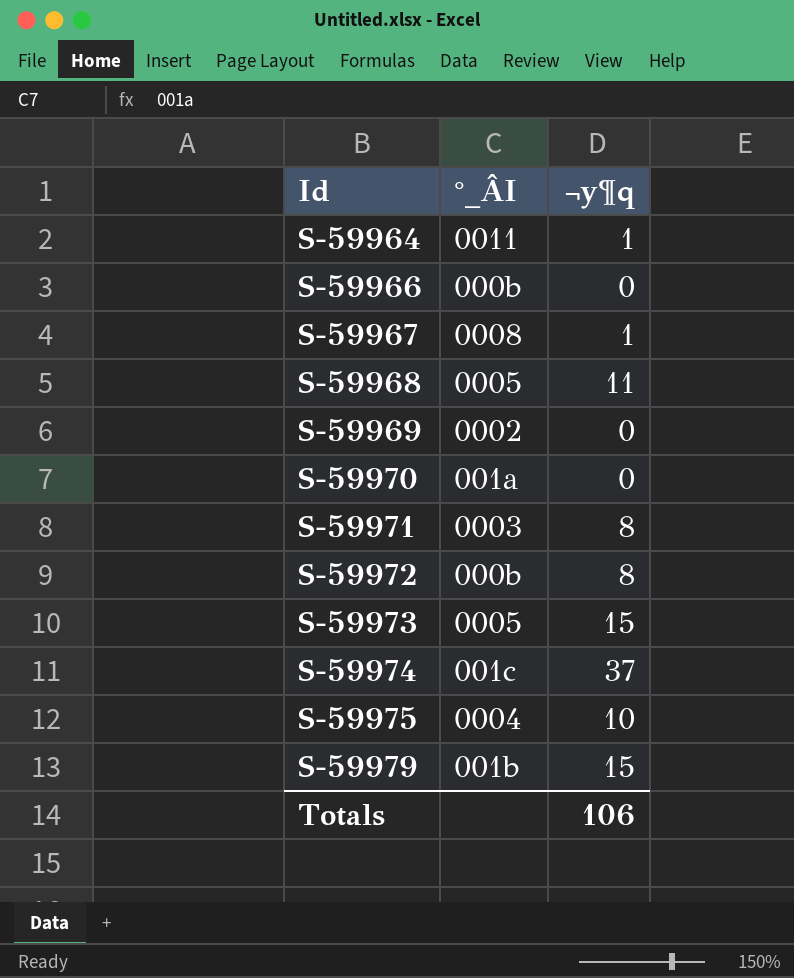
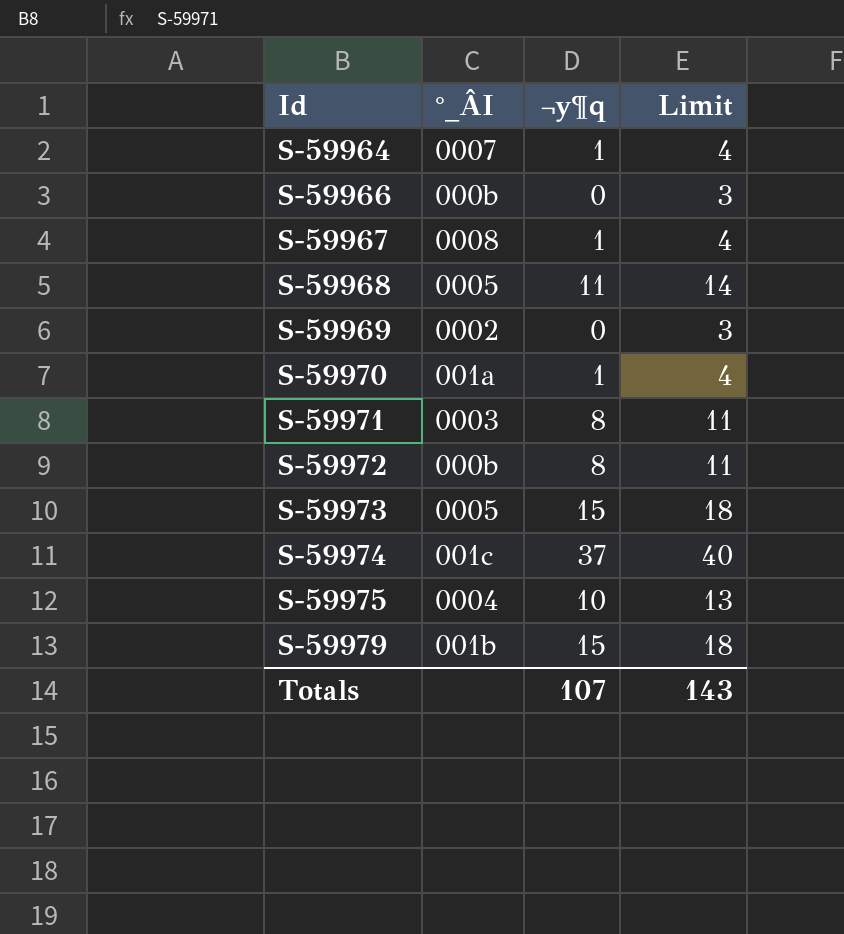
column Limit | formula: none -> [¬y¶q] + 3
S-59964 | °_ÂI: 0011 -> 0007
S-59970 | ¬y¶q: 0 -> 1
Totals | ¬y¶q: 106 -> 107

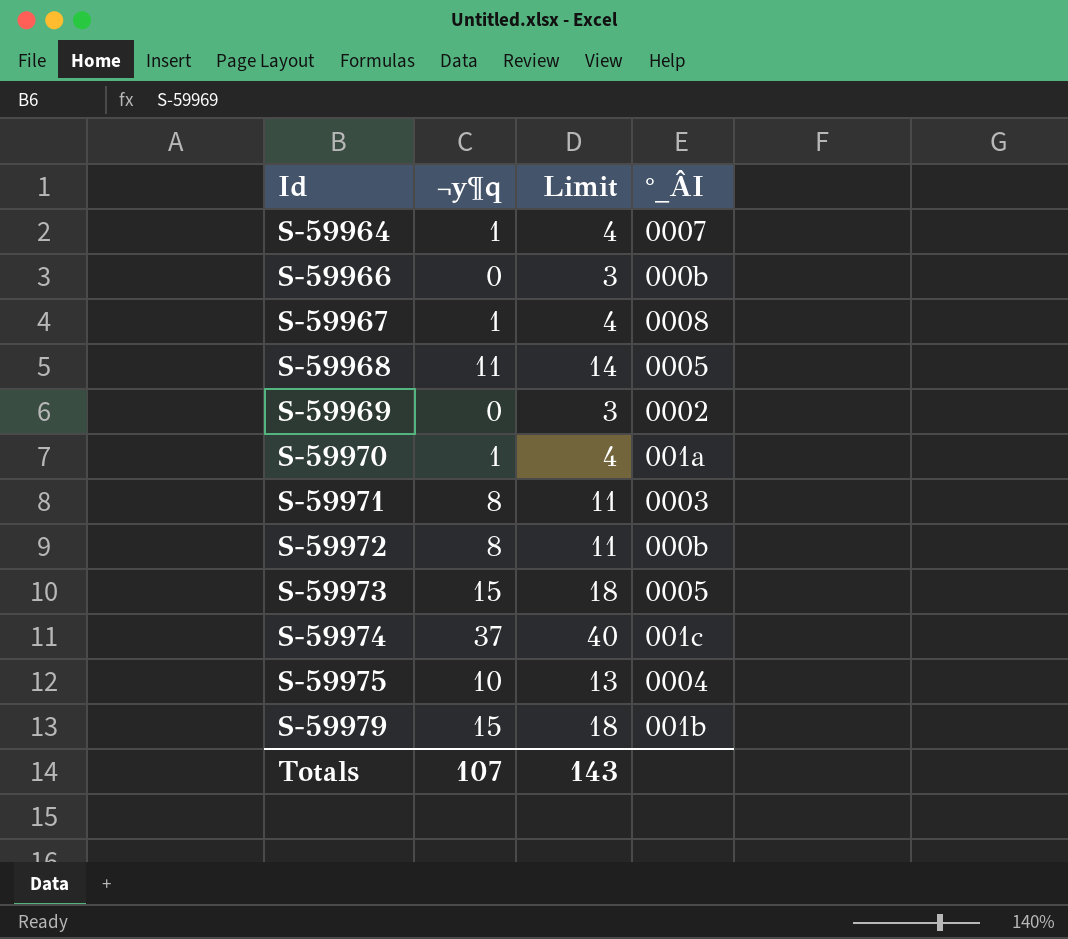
column °_ÂI | position: 2 -> 4

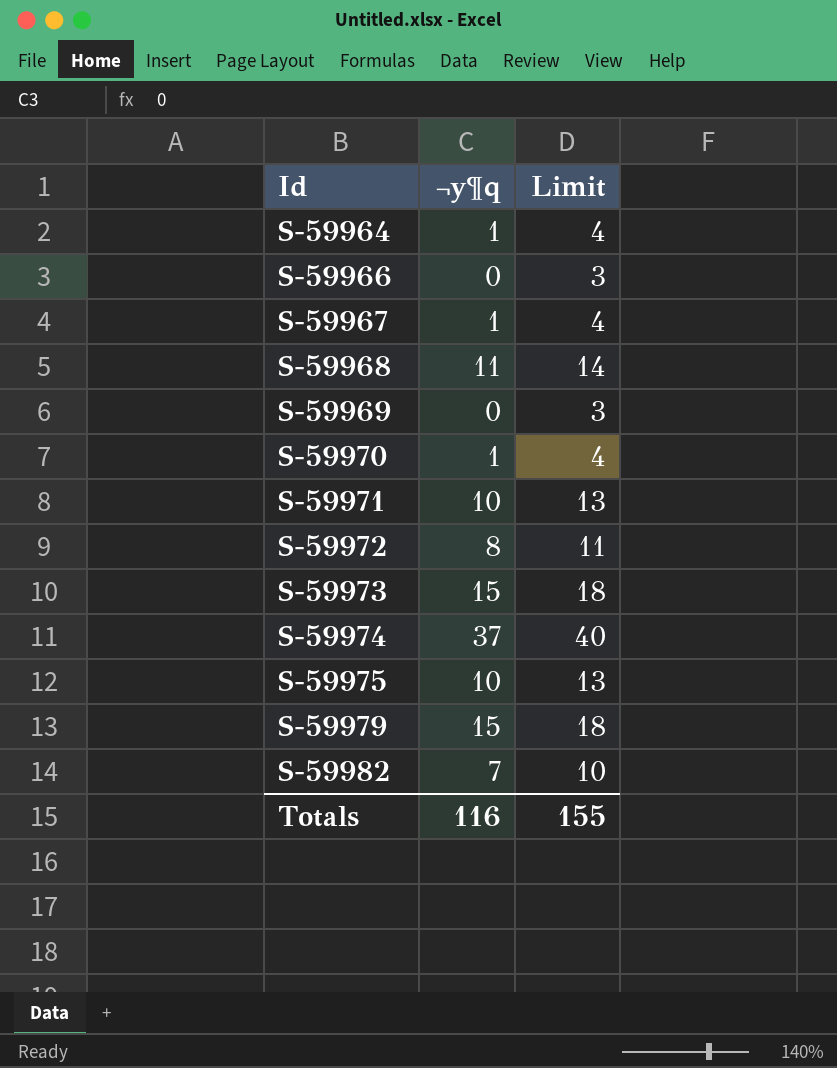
column °_ÂI | position: 4 -> none
S-59971 | ¬y¶q: 8 -> 10
S-59971 | Limit: 11 -> 13
row S-59982: none -> 7 | 10
Totals | ¬y¶q: 107 -> 116
Totals | Limit: 143 -> 155

